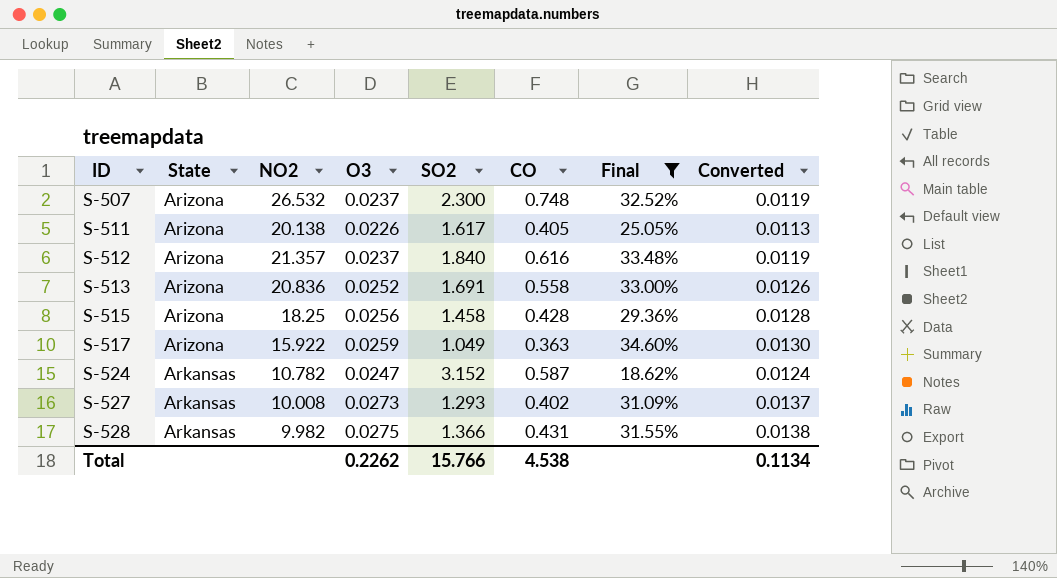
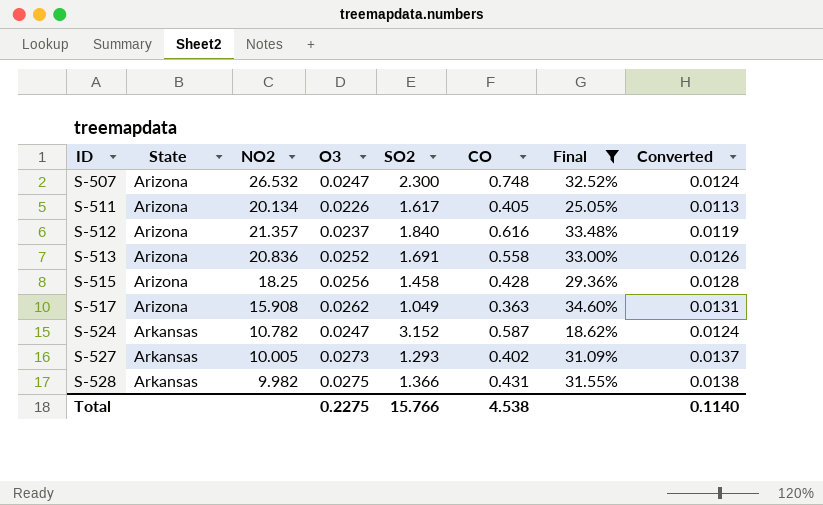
S-507 | O3: 0.0237 -> 0.0247
S-507 | Converted: 0.0119 -> 0.0124
S-511 | NO2: 20.138 -> 20.134
S-517 | NO2: 15.922 -> 15.908
S-517 | O3: 0.0259 -> 0.0262
S-517 | Converted: 0.0130 -> 0.0131
S-527 | NO2: 10.008 -> 10.005
Total | O3: 0.2262 -> 0.2275
Total | Converted: 0.1134 -> 0.1140

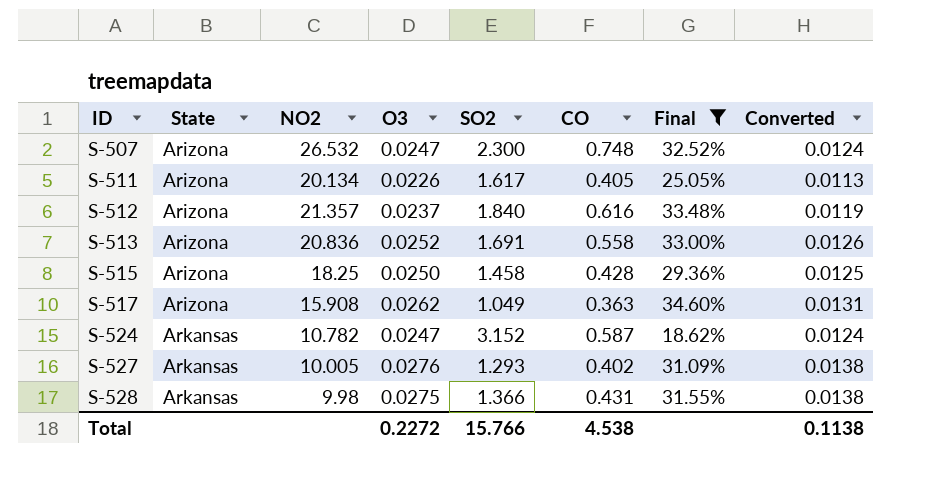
S-515 | O3: 0.0256 -> 0.0250
S-515 | Converted: 0.0128 -> 0.0125
S-527 | O3: 0.0273 -> 0.0276
S-527 | Converted: 0.0137 -> 0.0138
S-528 | NO2: 9.982 -> 9.98
Total | O3: 0.2275 -> 0.2272
Total | Converted: 0.1140 -> 0.1138

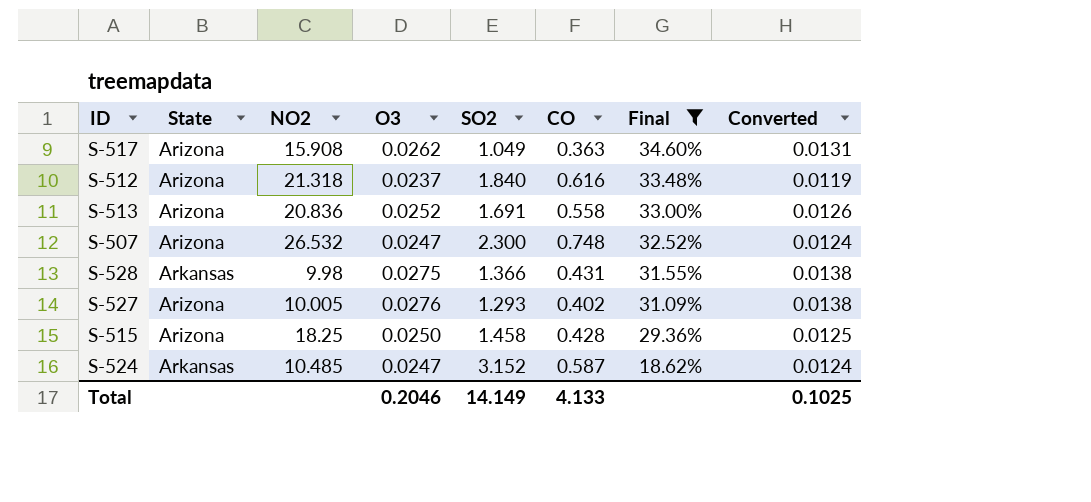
row order: ID ascending -> Final descending
row S-511: Arizona | 20.134 | 0.0226 | 1.617 | 0.405 | 25.05% | 0.0113 -> none
S-512 | NO2: 21.357 -> 21.318
S-527 | State: Arkansas -> Arizona
S-524 | NO2: 10.782 -> 10.485
Total | O3: 0.2272 -> 0.2046
Total | SO2: 15.766 -> 14.149
Total | CO: 4.538 -> 4.133
Total | Converted: 0.1138 -> 0.1025

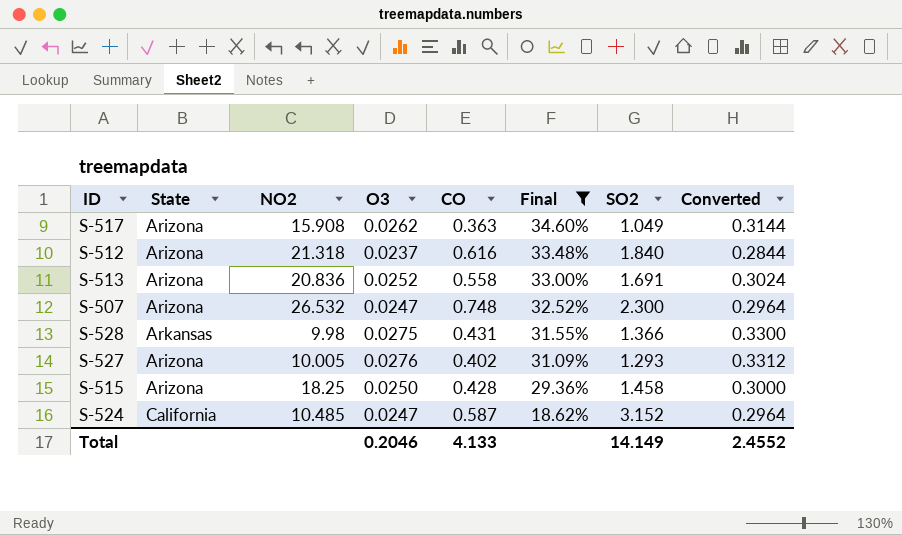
column SO2 | position: 5 -> 7
column Converted | formula: [O3] * 0.5 -> [O3] * 12
S-524 | State: Arkansas -> California
Total | Converted: 0.1025 -> 2.4552

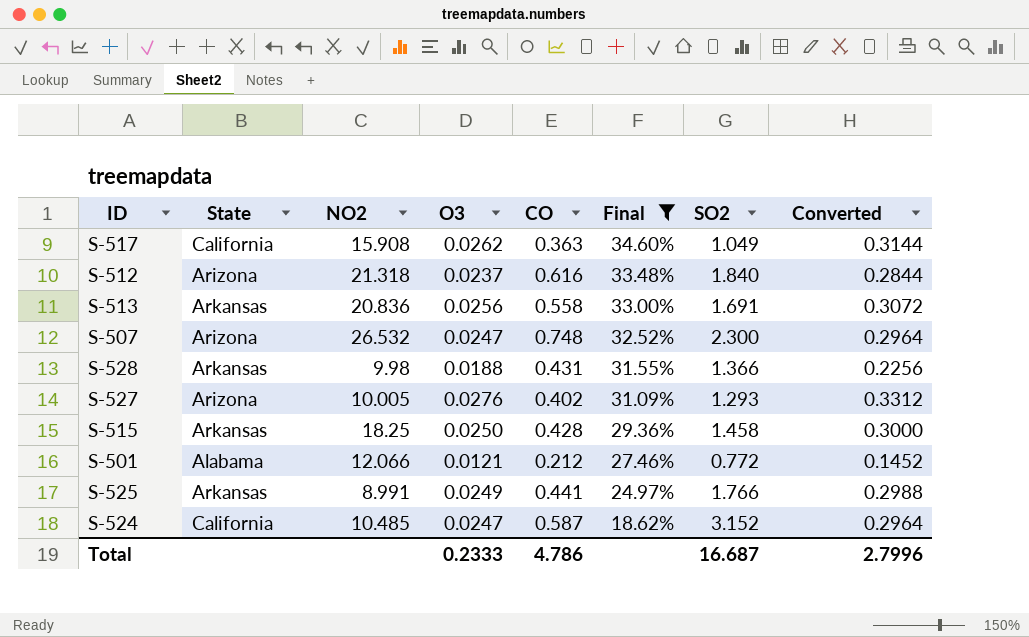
S-517 | State: Arizona -> California
S-513 | State: Arizona -> Arkansas
S-513 | O3: 0.0252 -> 0.0256
S-513 | Converted: 0.3024 -> 0.3072
S-528 | O3: 0.0275 -> 0.0188
S-528 | Converted: 0.3300 -> 0.2256
S-515 | State: Arizona -> Arkansas
row S-501: none -> Alabama | 12.066 | 0.0121 | 0.212 | 27.46% | 0.772 | 0.1452
row S-525: none -> Arkansas | 8.991 | 0.0249 | 0.441 | 24.97% | 1.766 | 0.2988
Total | O3: 0.2046 -> 0.2333
Total | CO: 4.133 -> 4.786
Total | SO2: 14.149 -> 16.687
Total | Converted: 2.4552 -> 2.7996

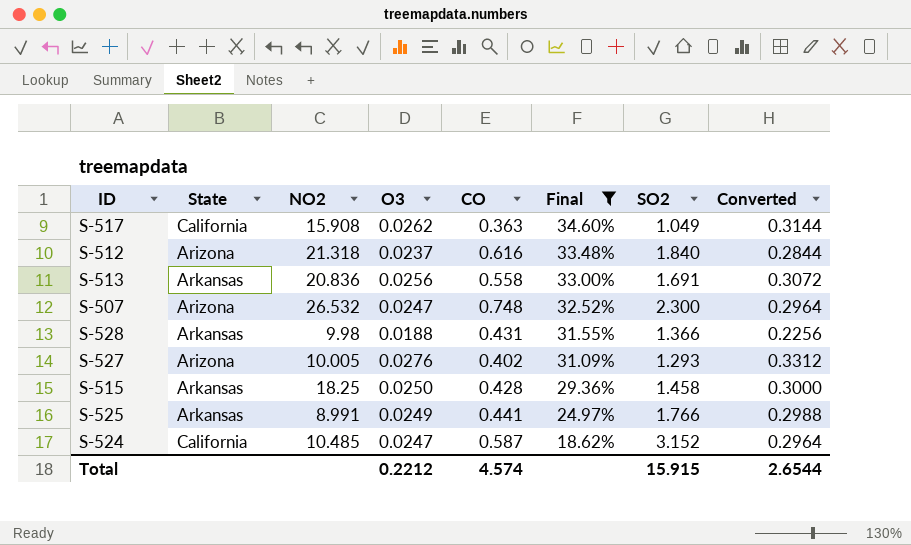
row S-501: Alabama | 12.066 | 0.0121 | 0.212 | 27.46% | 0.772 | 0.1452 -> none
Total | O3: 0.2333 -> 0.2212
Total | CO: 4.786 -> 4.574
Total | SO2: 16.687 -> 15.915
Total | Converted: 2.7996 -> 2.6544

